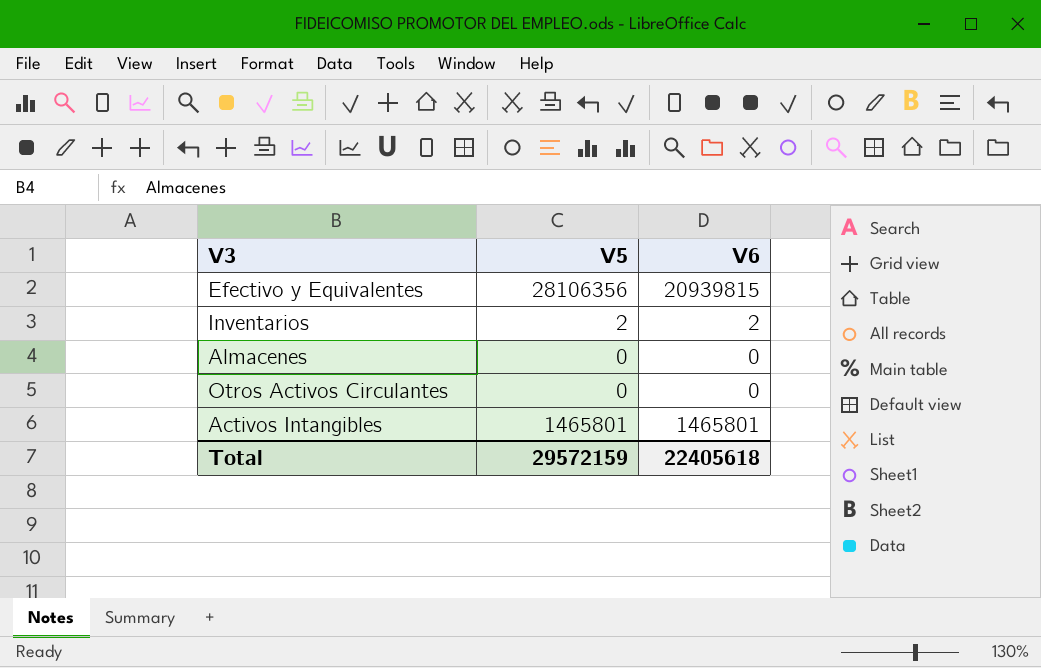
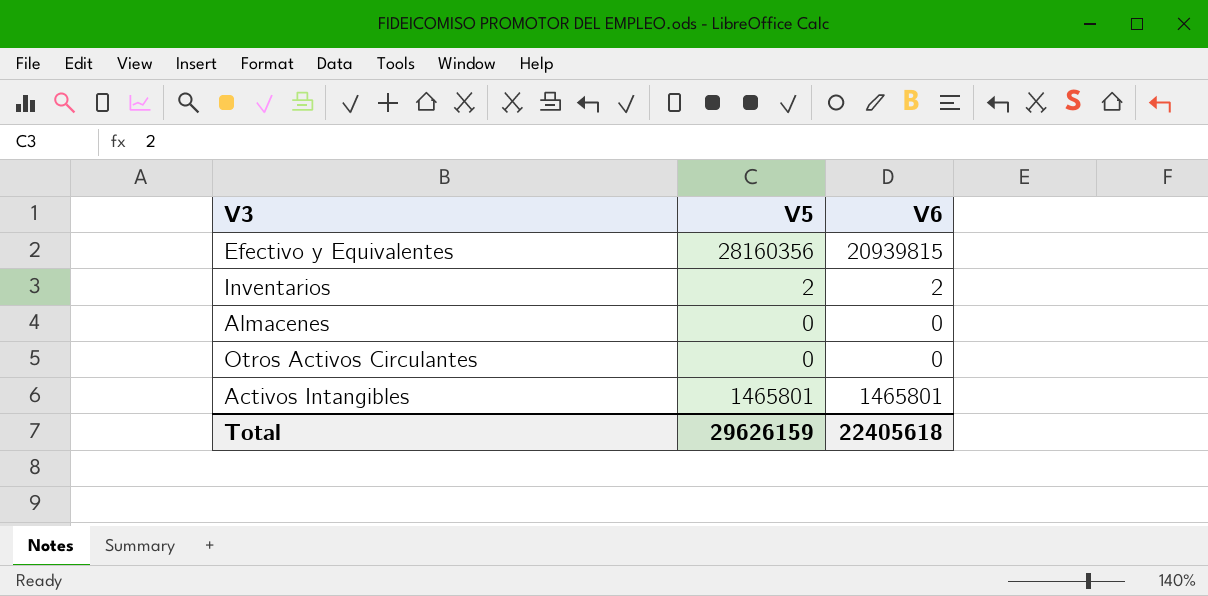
Efectivo y Equivalentes | V5: 28106356 -> 28160356
Total | V5: 29572159 -> 29626159

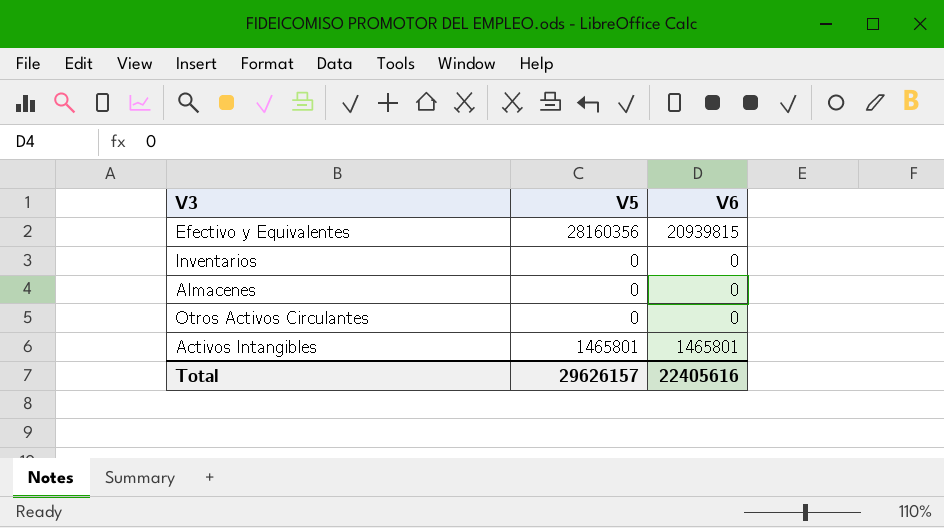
Inventarios | V5: 2 -> 0
Inventarios | V6: 2 -> 0
Total | V5: 29626159 -> 29626157
Total | V6: 22405618 -> 22405616

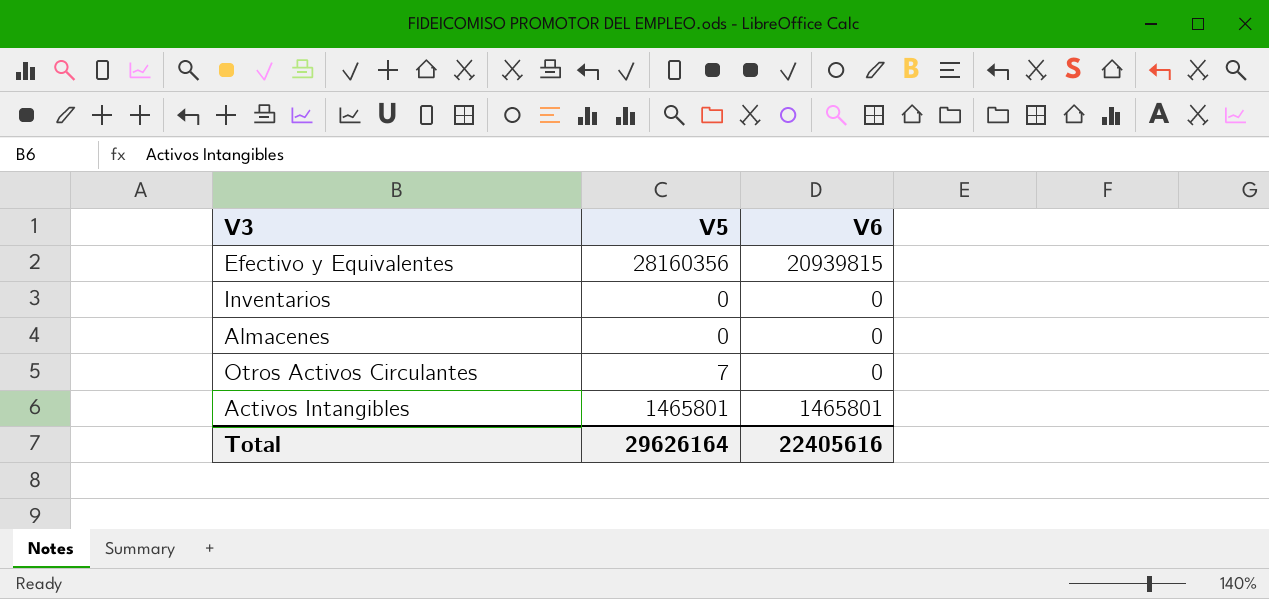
Otros Activos Circulantes | V5: 0 -> 7
Total | V5: 29626157 -> 29626164

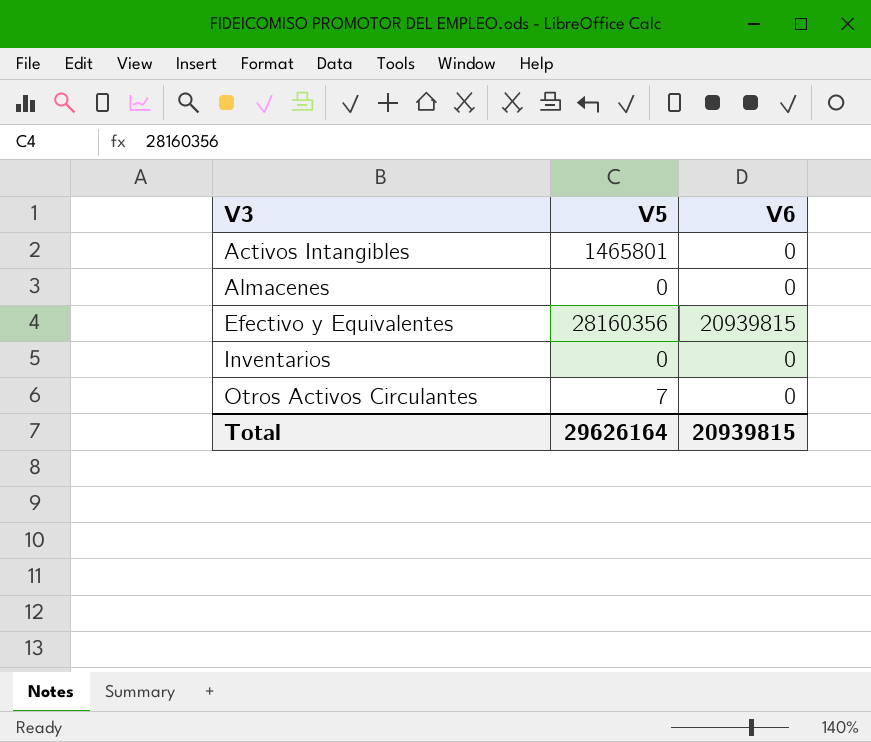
row order: none -> V3 ascending
Activos Intangibles | V6: 1465801 -> 0
Total | V6: 22405616 -> 20939815

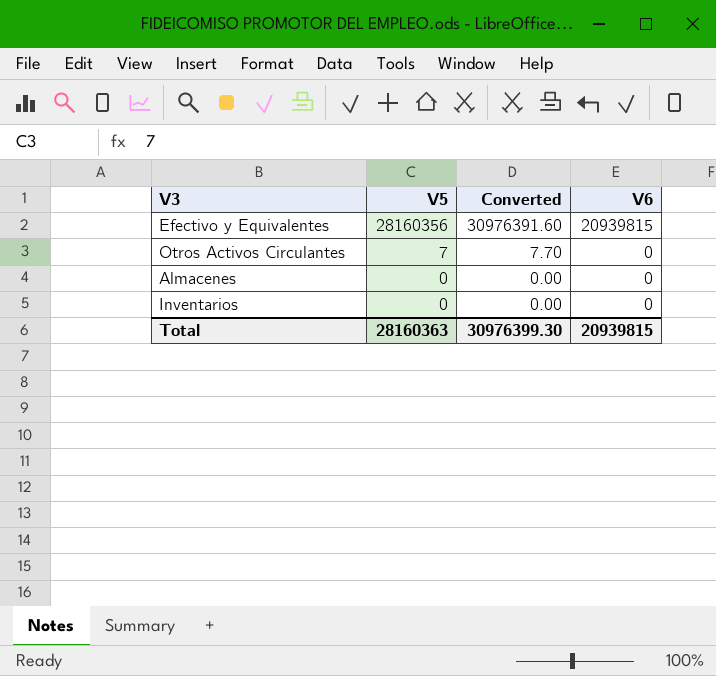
row order: V3 ascending -> V5 descending
column Converted | formula: none -> [V5] * 1.1
row Activos Intangibles: 1465801 | 0 -> none
Total | V5: 29626164 -> 28160363

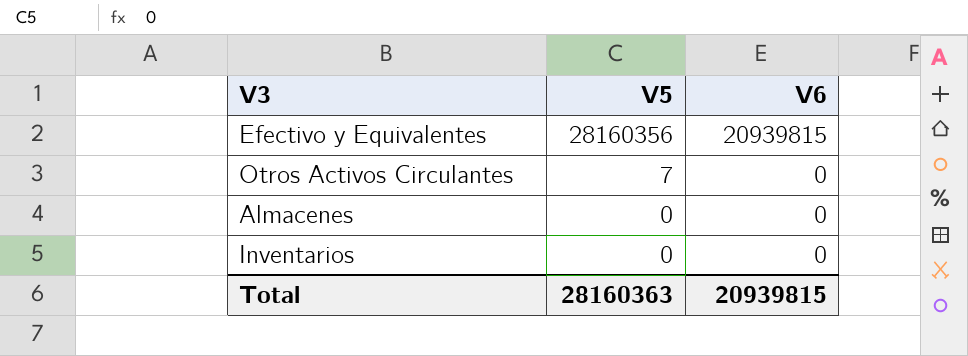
column Converted | formula: [V5] * 1.1 -> none

